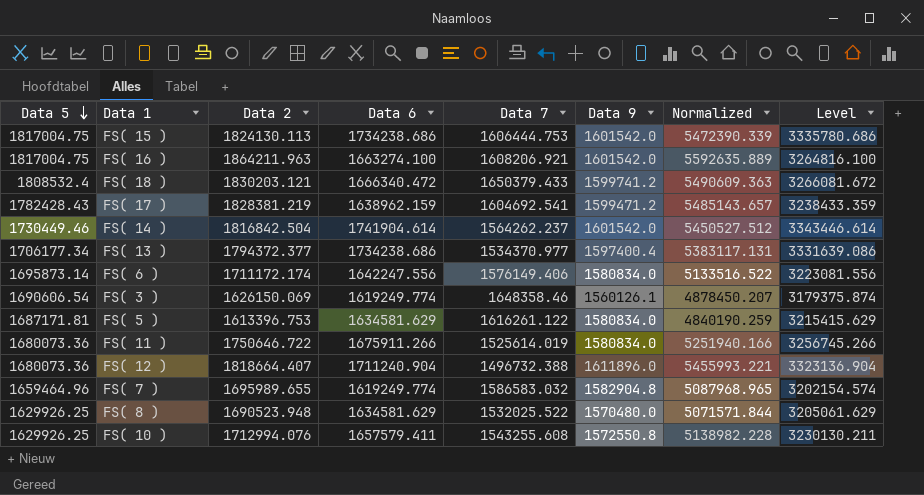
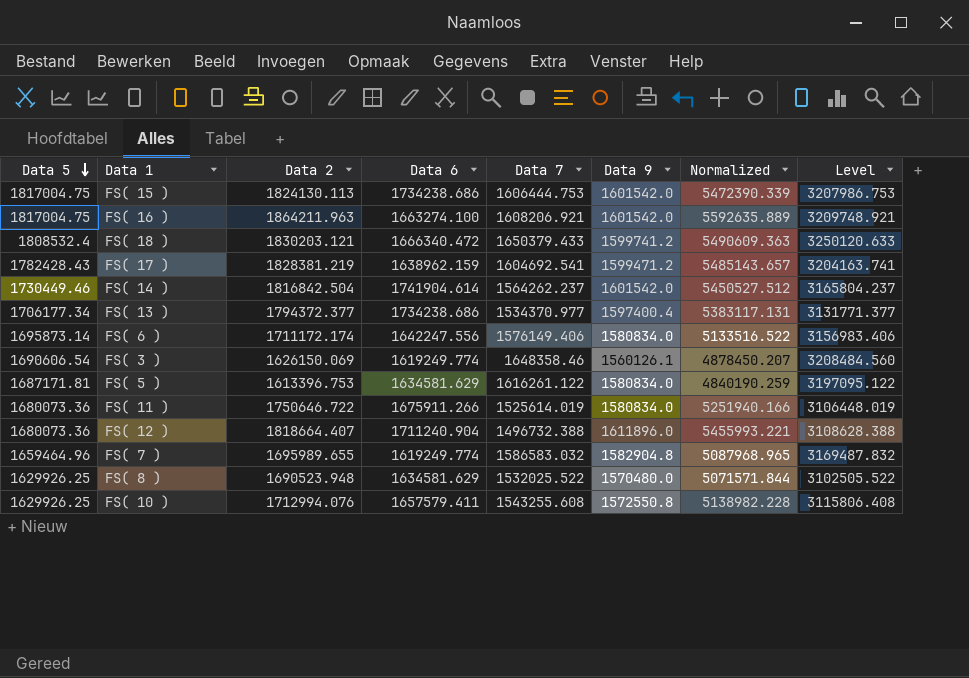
column Level | formula: [Data 6] + [Data 9] -> [Data 7] + [Data 9]

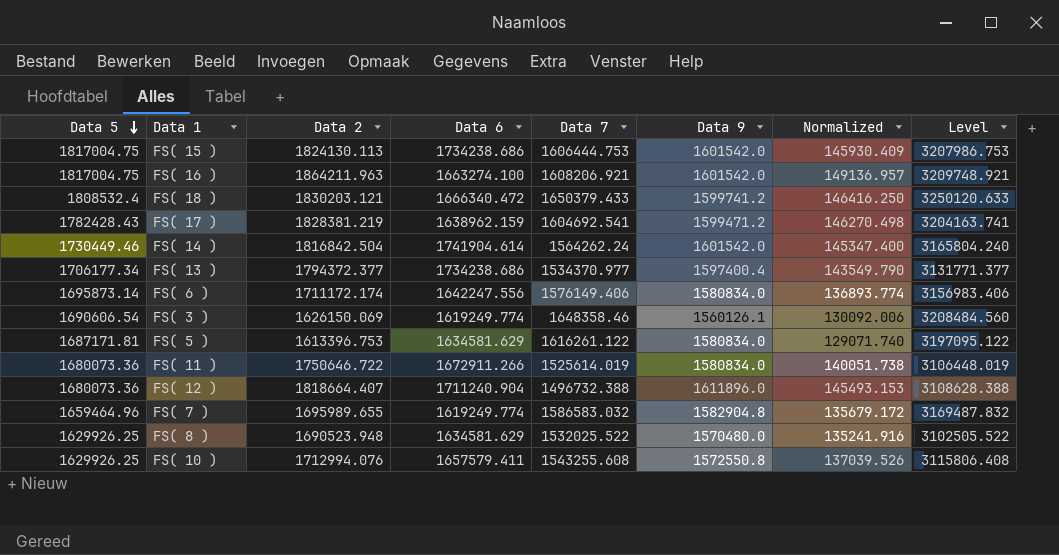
column Normalized | formula: [Data 2] * 3 -> [Data 2] * 0.08
FS( 14 ) | Data 7: 1564262.237 -> 1564262.24
FS( 14 ) | Level: 3165804.237 -> 3165804.240
FS( 11 ) | Data 6: 1675911.266 -> 1672911.266

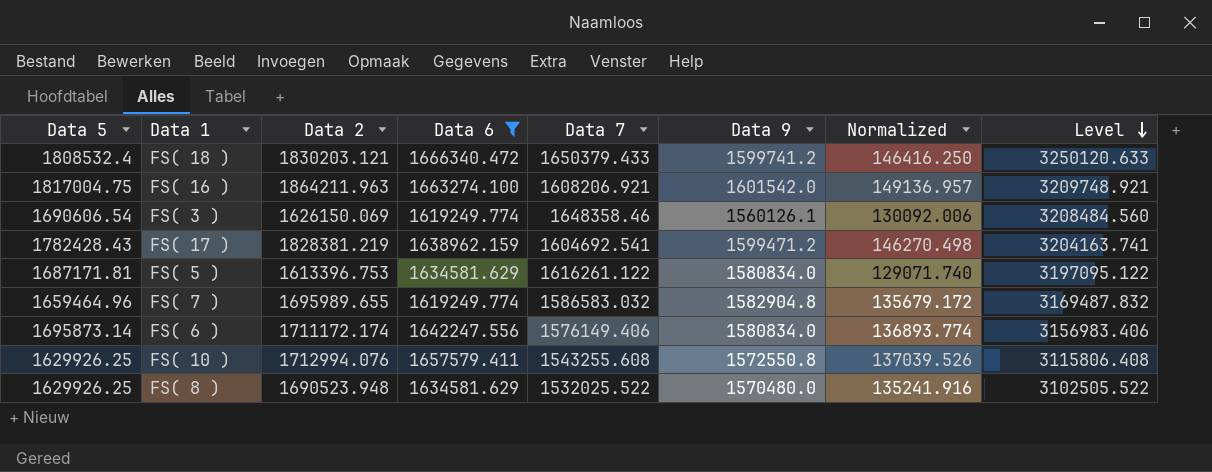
filter: none -> Data 6 <= 1666340.472
row order: Data 5 descending -> Level descending

